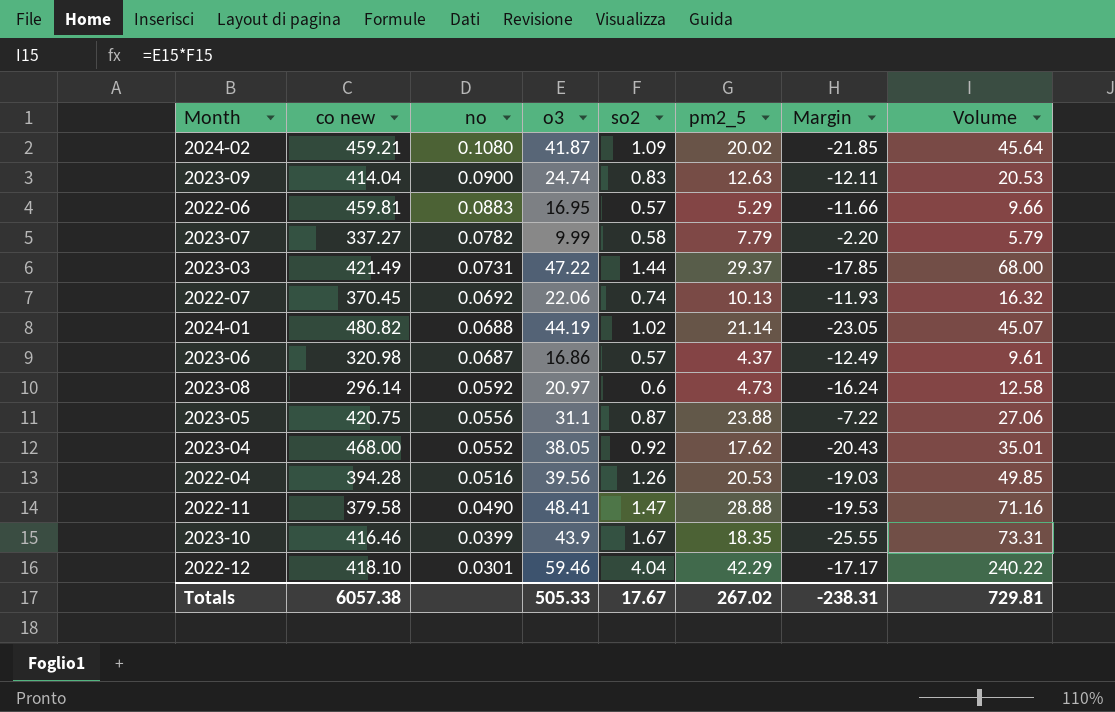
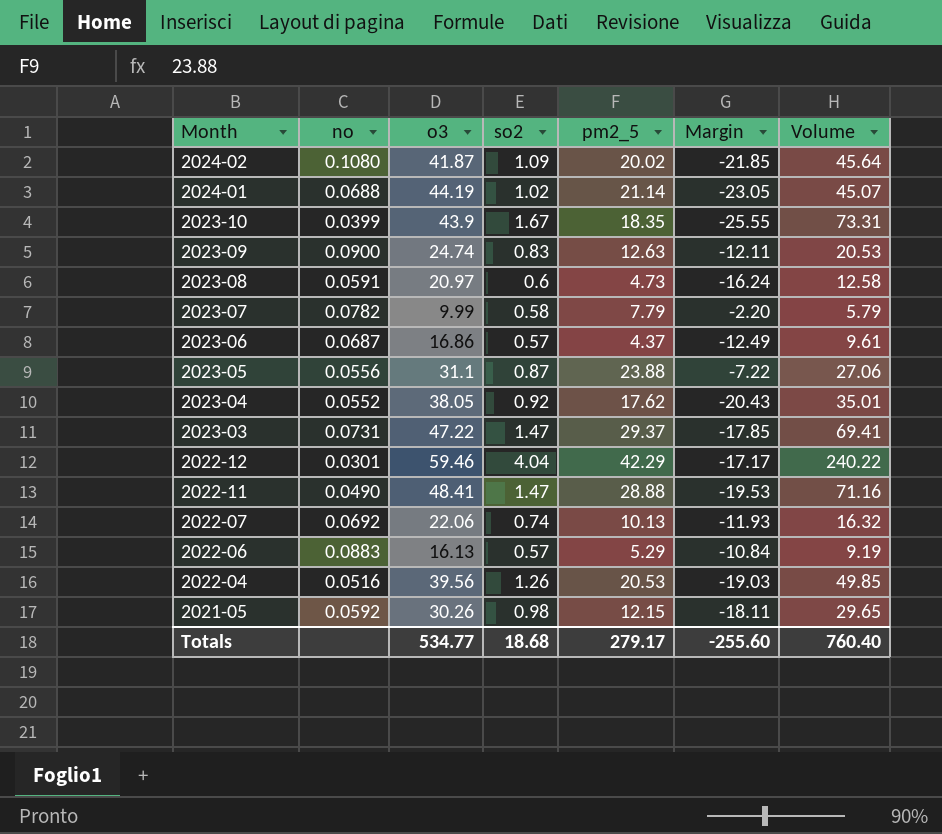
row order: no descending -> Month descending
column co new | position: 2 -> none
2023-08 | no: 0.0592 -> 0.0591
2023-03 | so2: 1.44 -> 1.47
2023-03 | Volume: 68.00 -> 69.41
2022-06 | o3: 16.95 -> 16.13
2022-06 | Margin: -11.66 -> -10.84
2022-06 | Volume: 9.66 -> 9.19
row 2021-05: none -> 0.0592 | 30.26 | 0.98 | 12.15 | -18.11 | 29.65
Totals | o3: 505.33 -> 534.77
Totals | so2: 17.67 -> 18.68
Totals | pm2_5: 267.02 -> 279.17
Totals | Margin: -238.31 -> -255.60
Totals | Volume: 729.81 -> 760.40

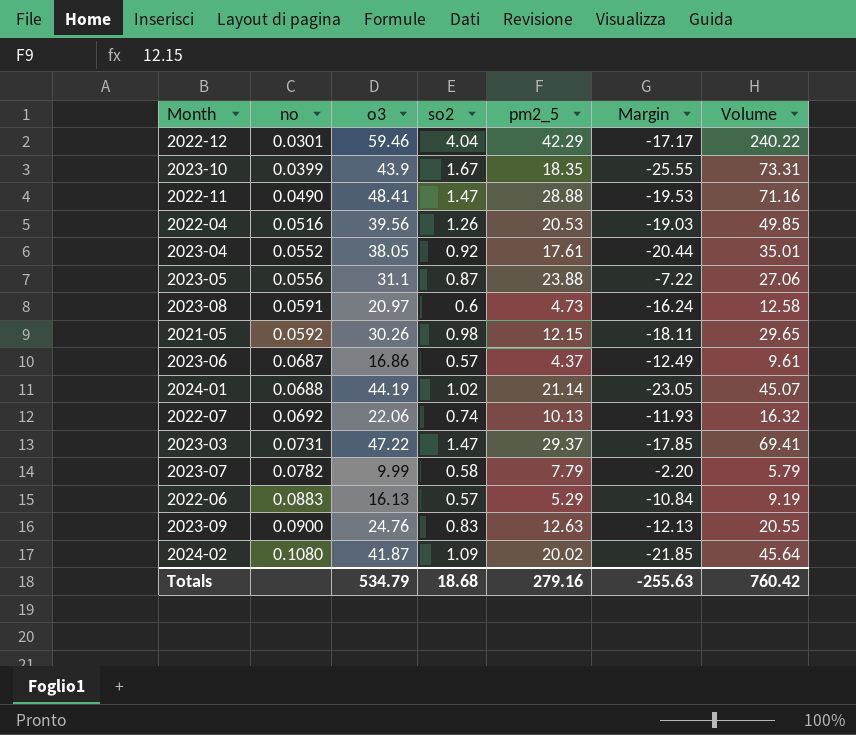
row order: Month descending -> no ascending
2023-04 | pm2_5: 17.62 -> 17.61
2023-04 | Margin: -20.43 -> -20.44
2023-09 | o3: 24.74 -> 24.76
2023-09 | Margin: -12.11 -> -12.13
2023-09 | Volume: 20.53 -> 20.55
Totals | o3: 534.77 -> 534.79
Totals | pm2_5: 279.17 -> 279.16
Totals | Margin: -255.60 -> -255.63
Totals | Volume: 760.40 -> 760.42

